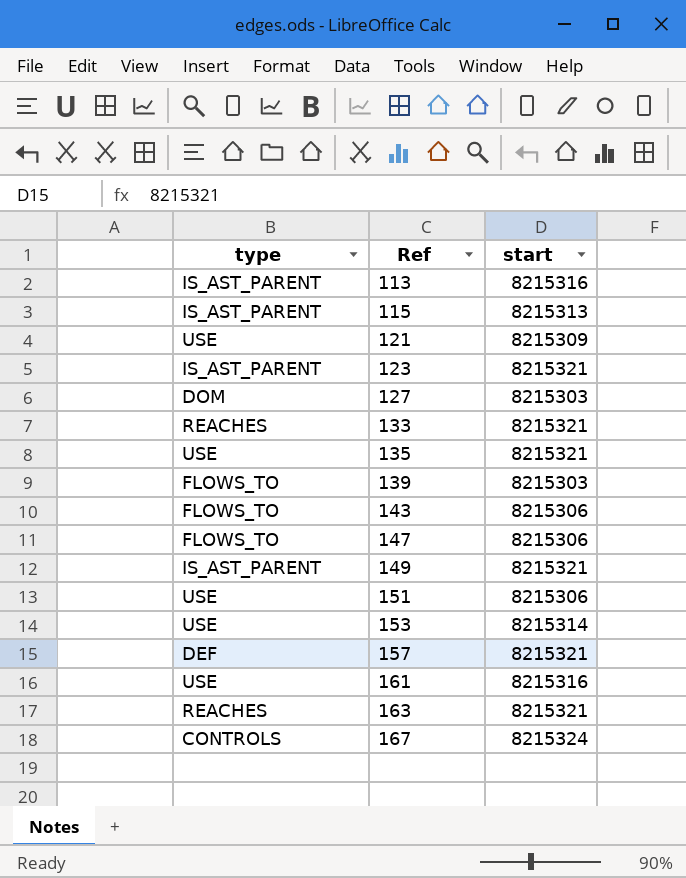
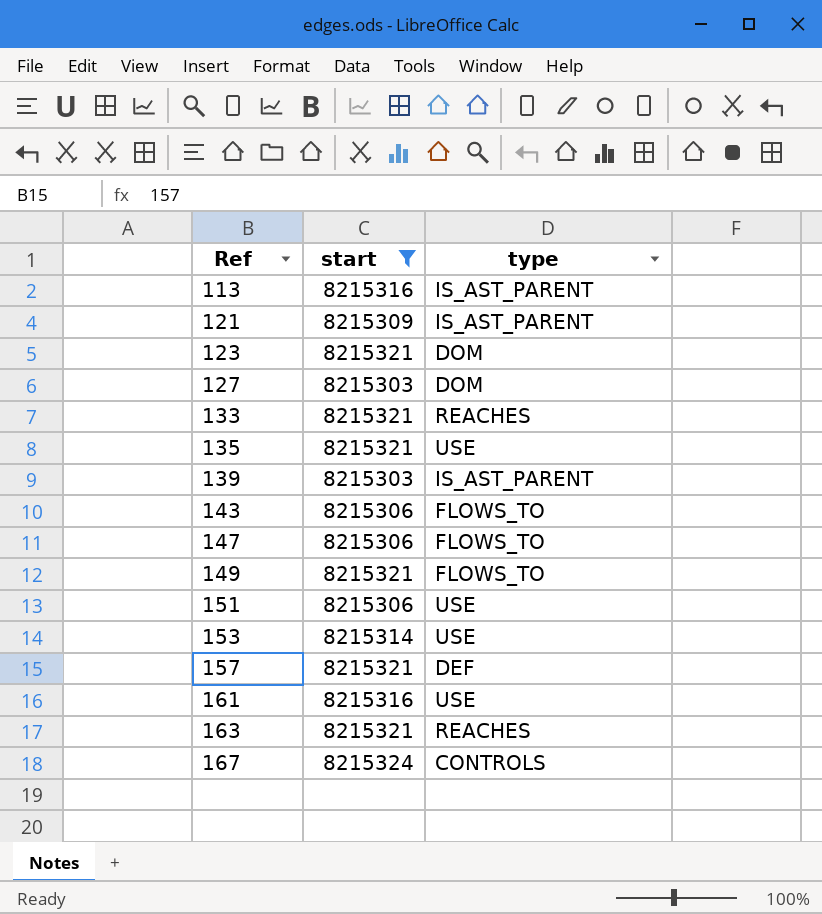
filter: none -> start != 8215313
column type | position: 1 -> 3
121 | type: USE -> IS_AST_PARENT
123 | type: IS_AST_PARENT -> DOM
139 | type: FLOWS_TO -> IS_AST_PARENT
149 | type: IS_AST_PARENT -> FLOWS_TO

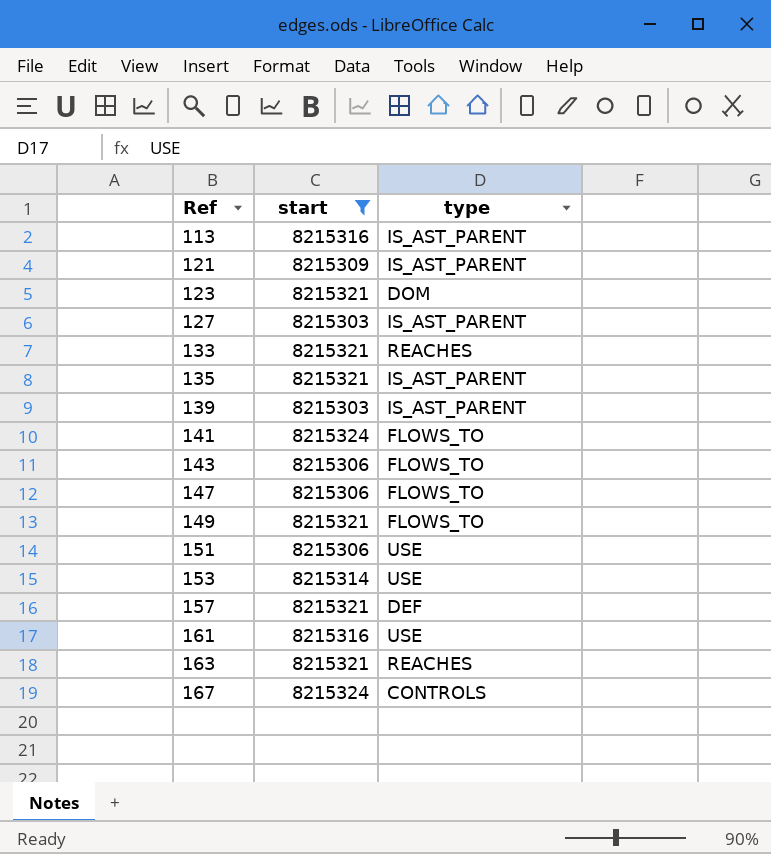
127 | type: DOM -> IS_AST_PARENT
135 | type: USE -> IS_AST_PARENT
row 141: none -> 8215324 | FLOWS_TO

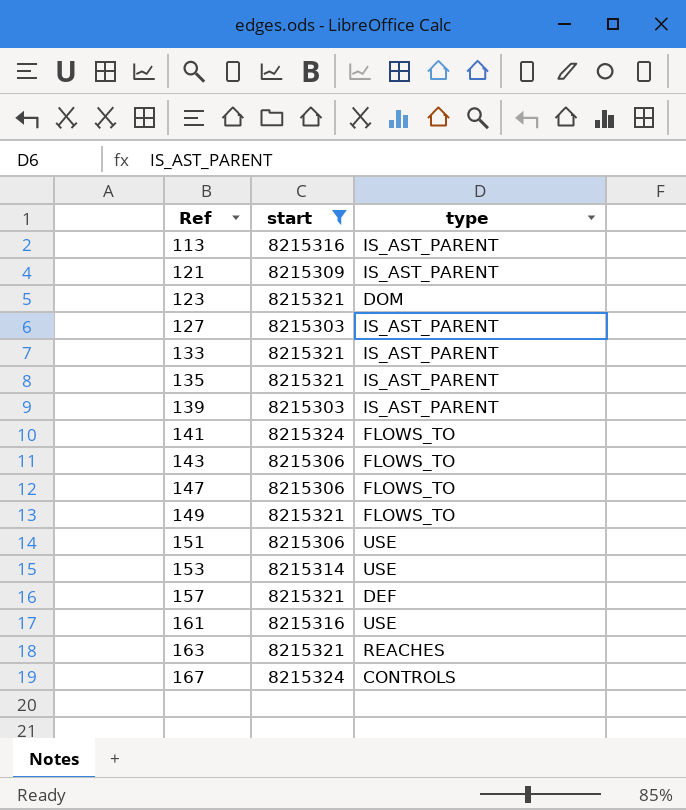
133 | type: REACHES -> IS_AST_PARENT

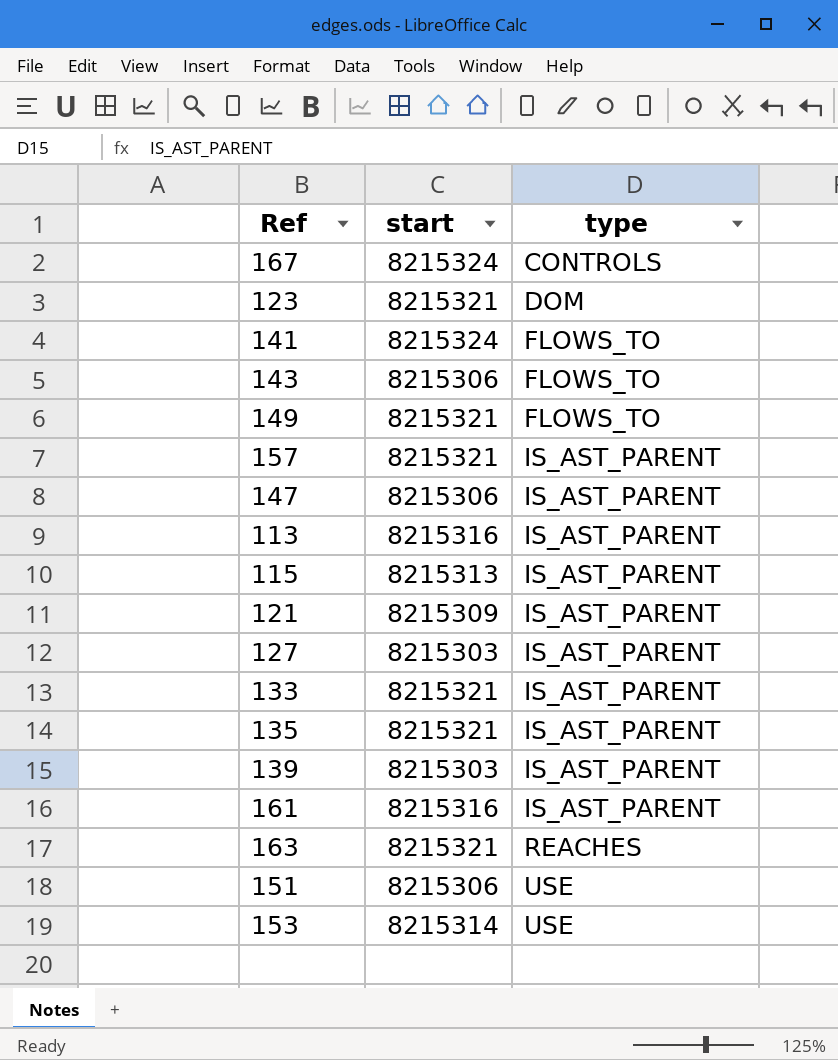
filter: start != 8215313 -> none
row order: Ref ascending -> type ascending
157 | type: DEF -> IS_AST_PARENT
147 | type: FLOWS_TO -> IS_AST_PARENT
161 | type: USE -> IS_AST_PARENT

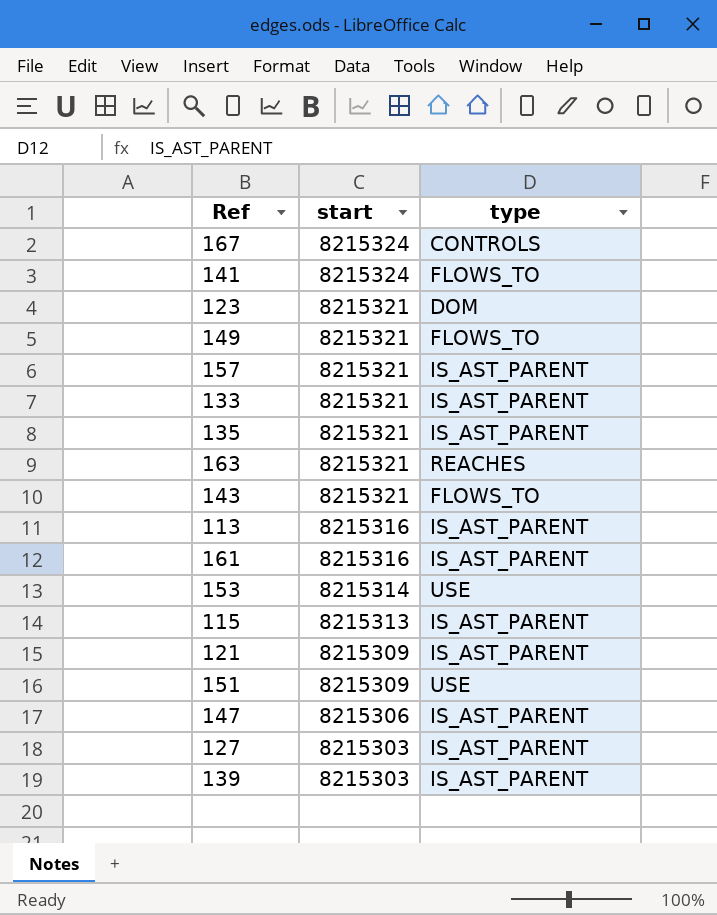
row order: type ascending -> start descending
143 | start: 8215306 -> 8215321
151 | start: 8215306 -> 8215309

